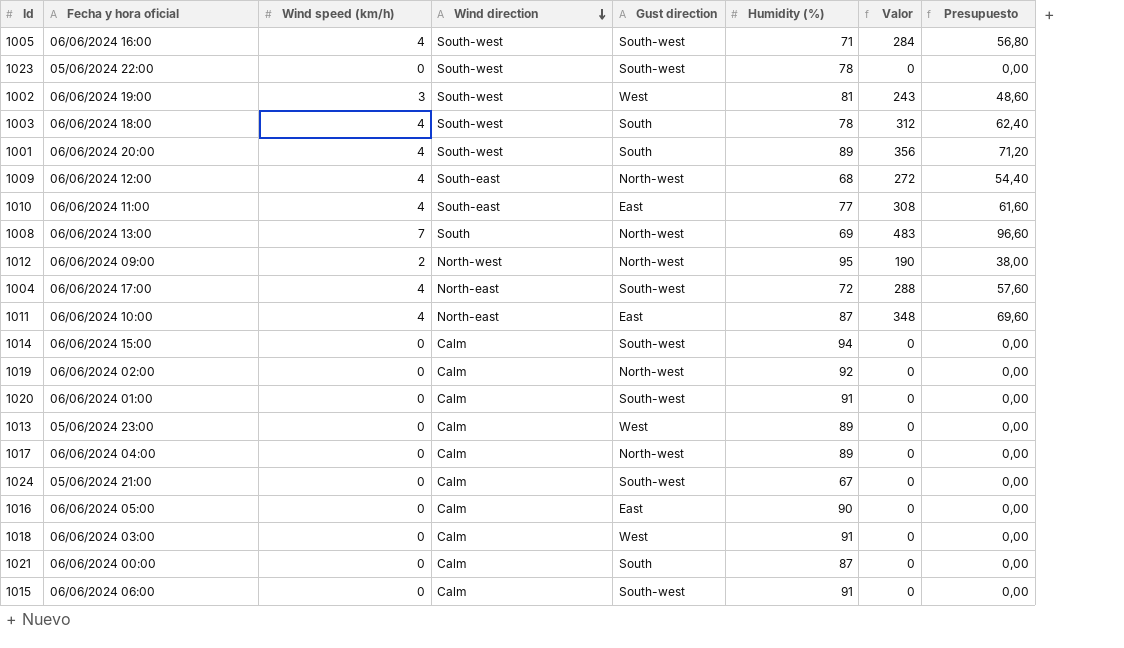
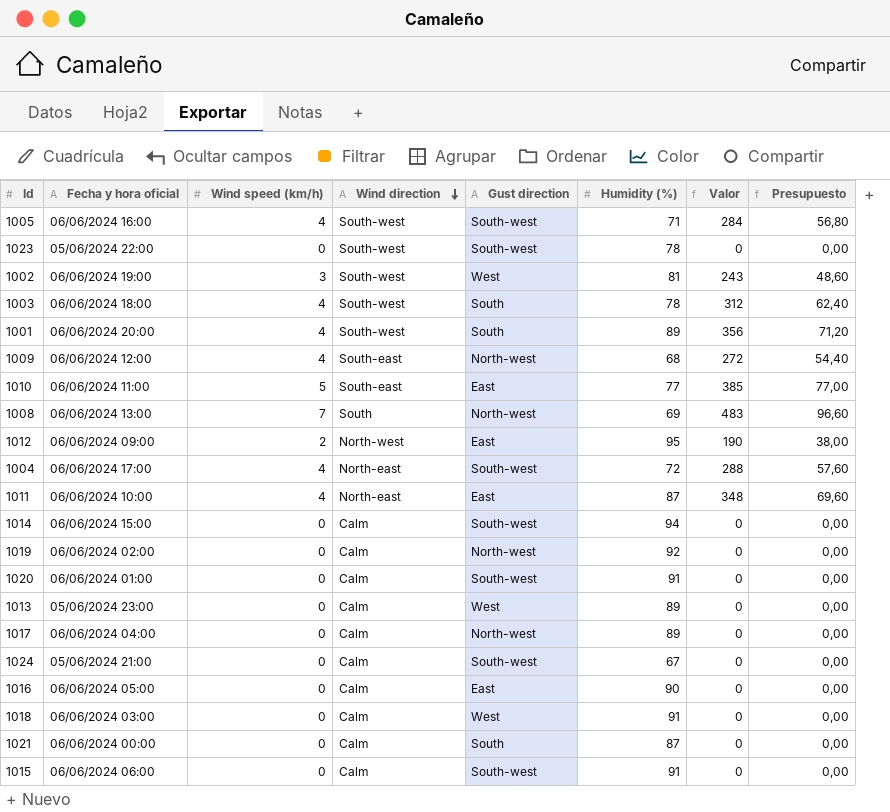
1010 | Wind speed (km/h): 4 -> 5
1010 | Valor: 308 -> 385
1010 | Presupuesto: 61,60 -> 77,00
1012 | Gust direction: North-west -> East

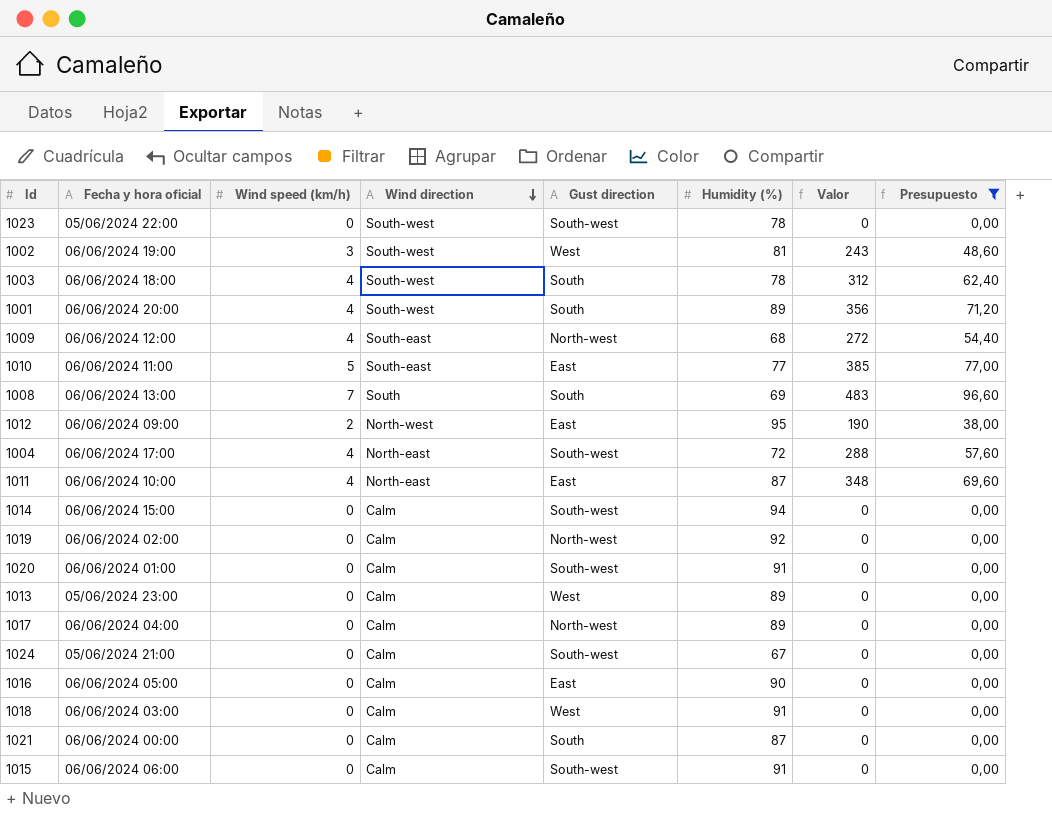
filter: none -> Presupuesto != 56,80
1008 | Gust direction: North-west -> South

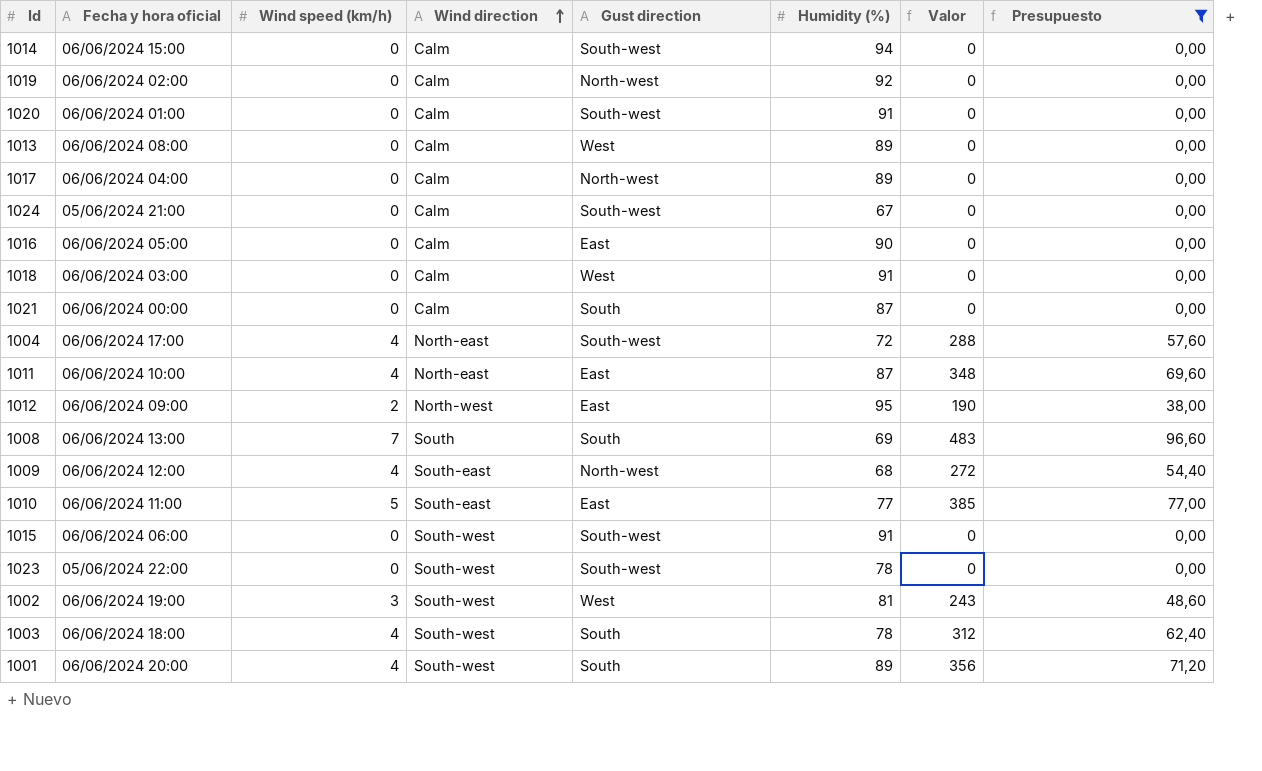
row order: Wind direction descending -> Wind direction ascending
1013 | Fecha y hora oficial: 05/06/2024 23:00 -> 06/06/2024 08:00
1015 | Wind direction: Calm -> South-west

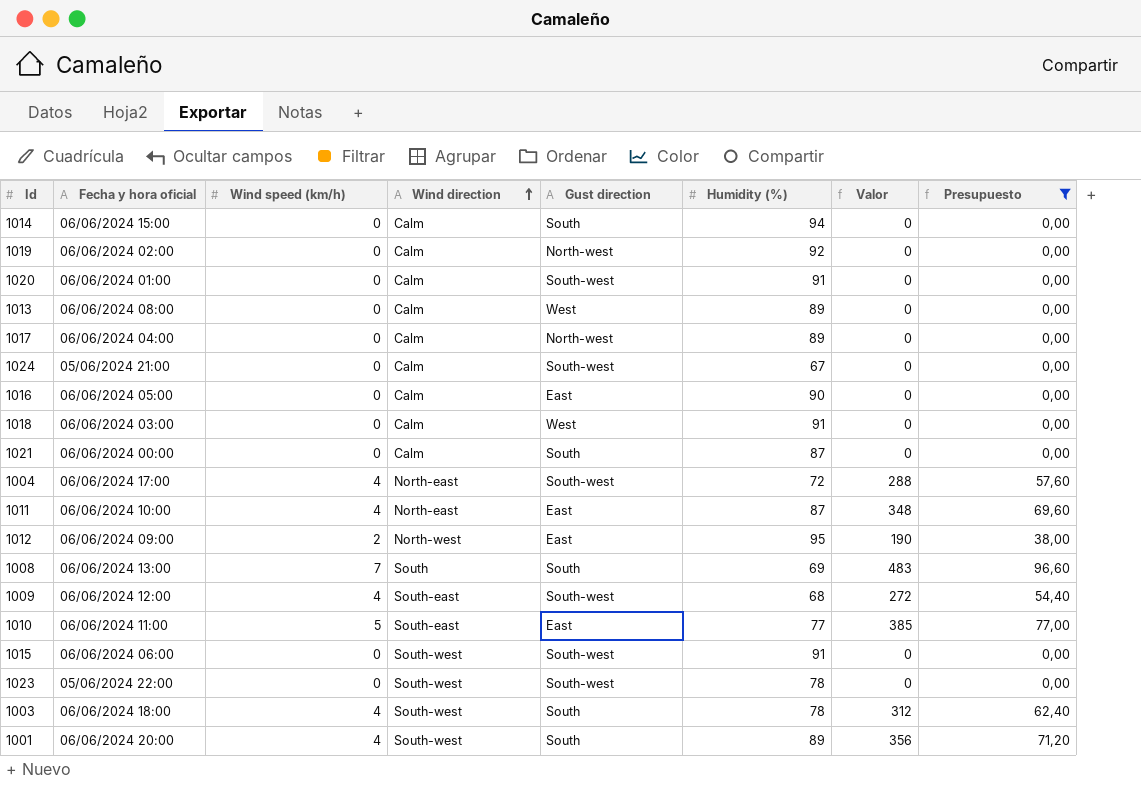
row 1002: 06/06/2024 19:00 | 3 | South-west | West | 81 | 243 | 48,60 -> none
1014 | Gust direction: South-west -> South
1009 | Gust direction: North-west -> South-west

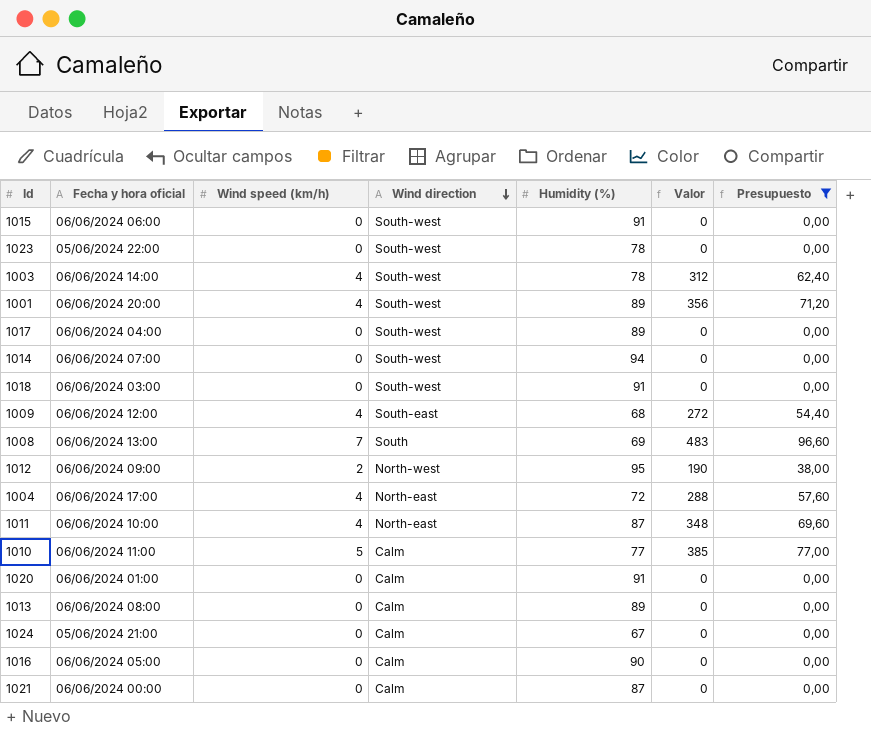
row order: Wind direction ascending -> Wind direction descending
column Gust direction | position: 5 -> none
row 1019: 06/06/2024 02:00 | 0 | Calm | North-west | 92 | 0 | 0,00 -> none
1003 | Fecha y hora oficial: 06/06/2024 18:00 -> 06/06/2024 14:00
1017 | Wind direction: Calm -> South-west
1014 | Fecha y hora oficial: 06/06/2024 15:00 -> 06/06/2024 07:00
1014 | Wind direction: Calm -> South-west
1018 | Wind direction: Calm -> South-west
1010 | Wind direction: South-east -> Calm

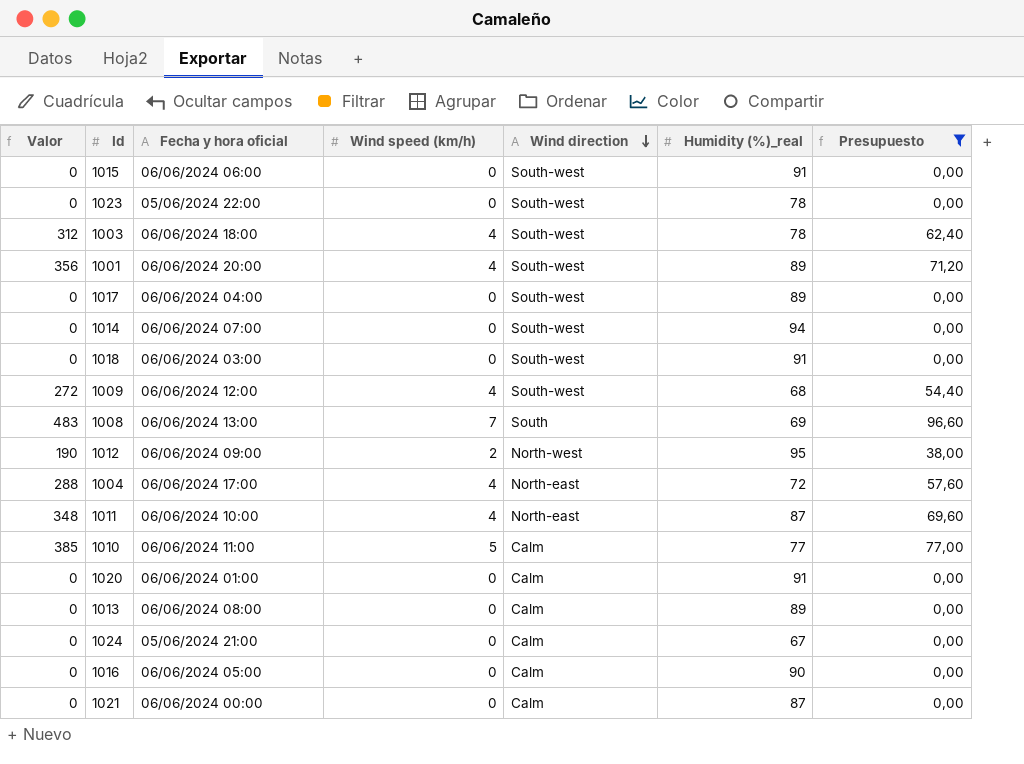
column Valor | position: 6 -> 1
column name: Humidity (%) -> Humidity (%)_real
1003 | Fecha y hora oficial: 06/06/2024 14:00 -> 06/06/2024 18:00
1009 | Wind direction: South-east -> South-west

